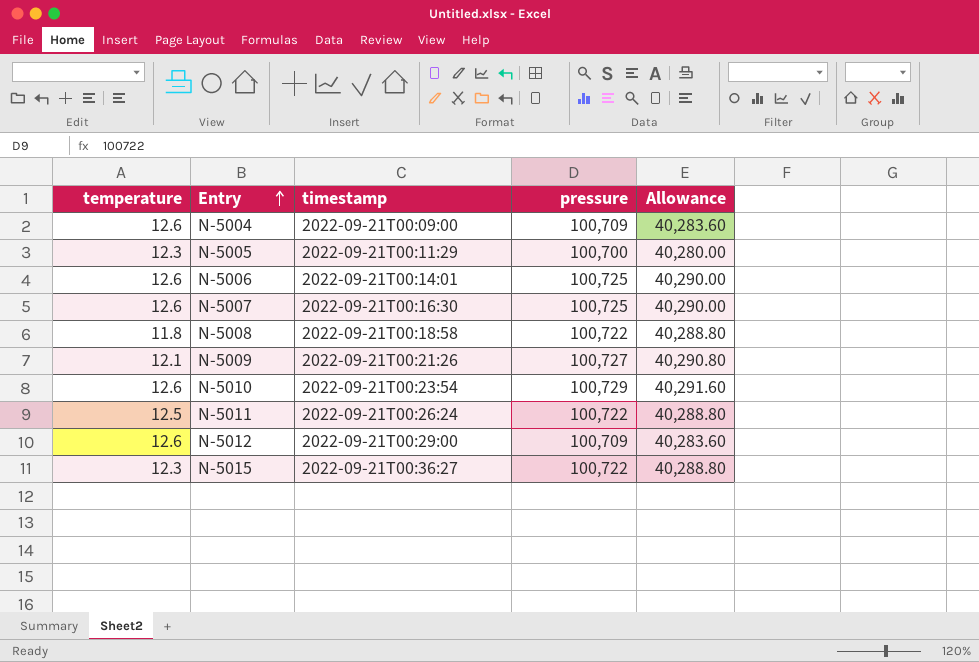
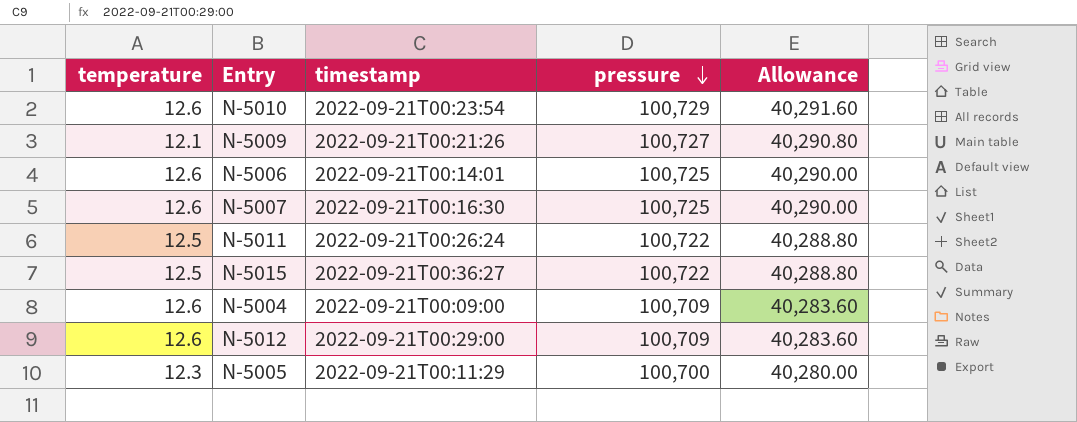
row order: Entry ascending -> pressure descending
row N-5008: 11.8 | 2022-09-21T00:18:58 | 100,722 | 40,288.80 -> none
N-5015 | temperature: 12.3 -> 12.5

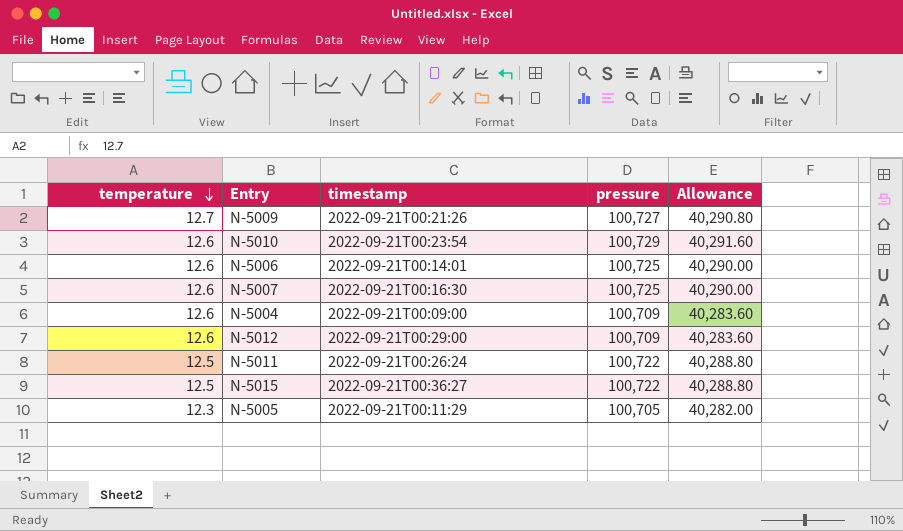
row order: pressure descending -> temperature descending
N-5009 | temperature: 12.1 -> 12.7
N-5005 | pressure: 100,700 -> 100,705
N-5005 | Allowance: 40,280.00 -> 40,282.00

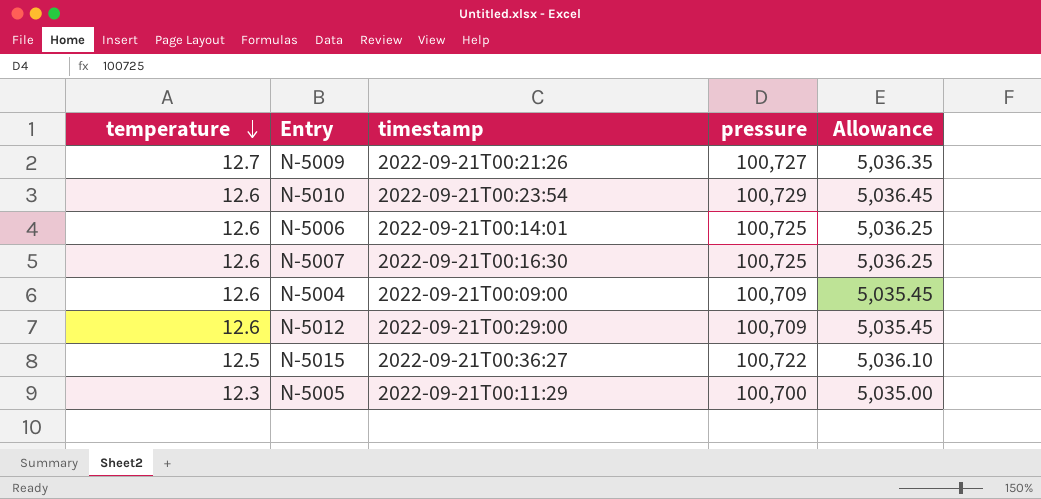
column Allowance | formula: [pressure] * 0.4 -> [pressure] * 0.05
row N-5011: 12.5 | 2022-09-21T00:26:24 | 100,722 | 40,288.80 -> none
N-5005 | pressure: 100,705 -> 100,700

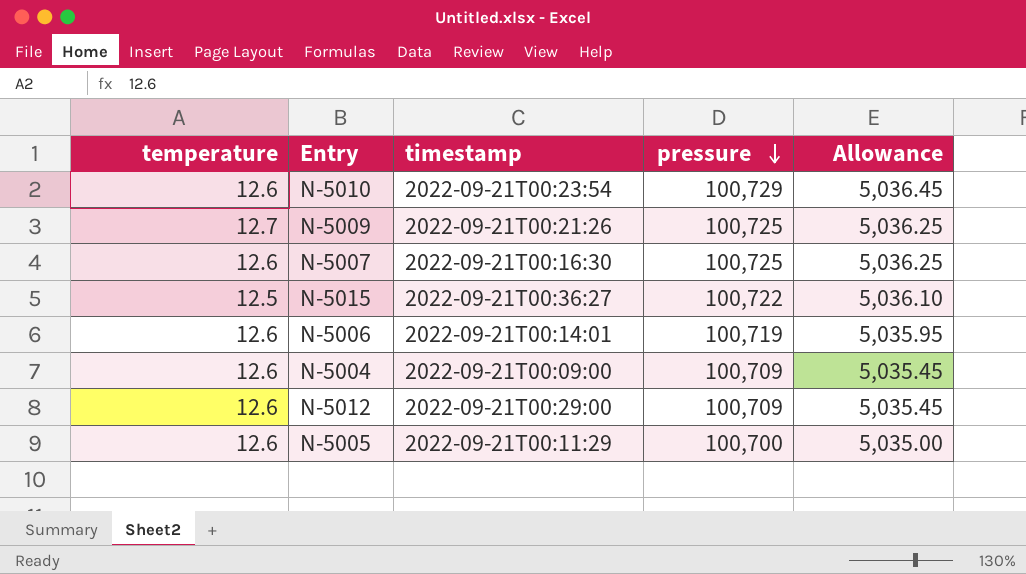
row order: temperature descending -> pressure descending
N-5009 | pressure: 100,727 -> 100,725
N-5009 | Allowance: 5,036.35 -> 5,036.25
N-5006 | pressure: 100,725 -> 100,719
N-5006 | Allowance: 5,036.25 -> 5,035.95
N-5005 | temperature: 12.3 -> 12.6

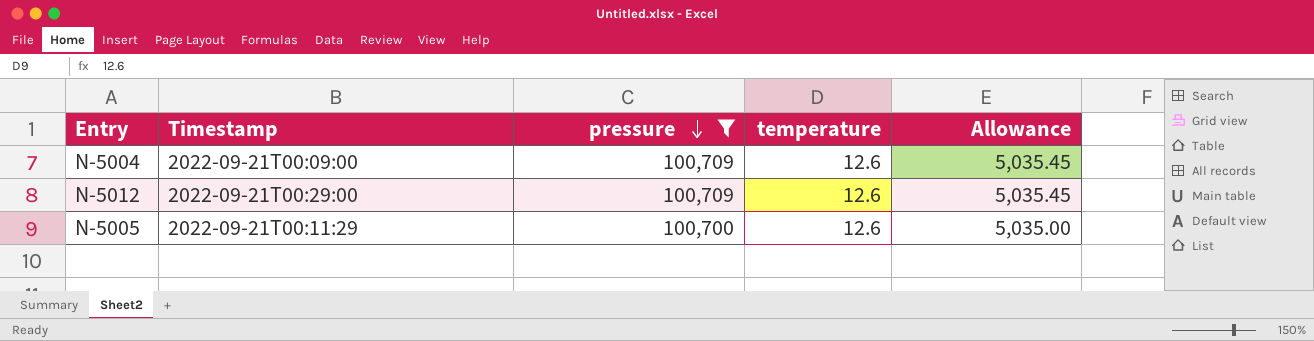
filter: none -> pressure <= 100,709
column name: timestamp -> Timestamp
column temperature | position: 1 -> 4

